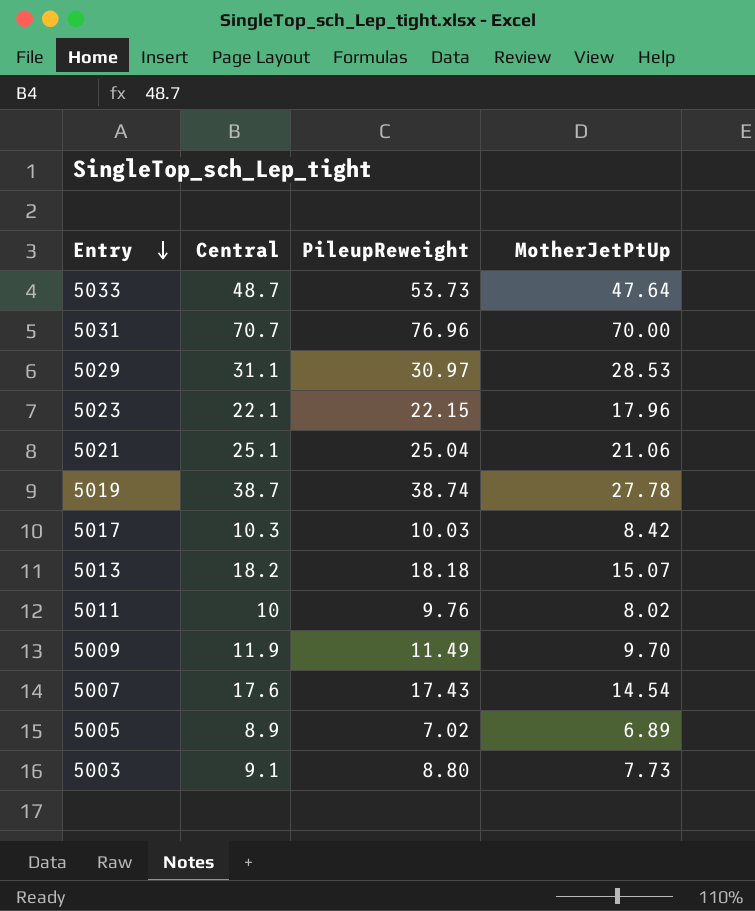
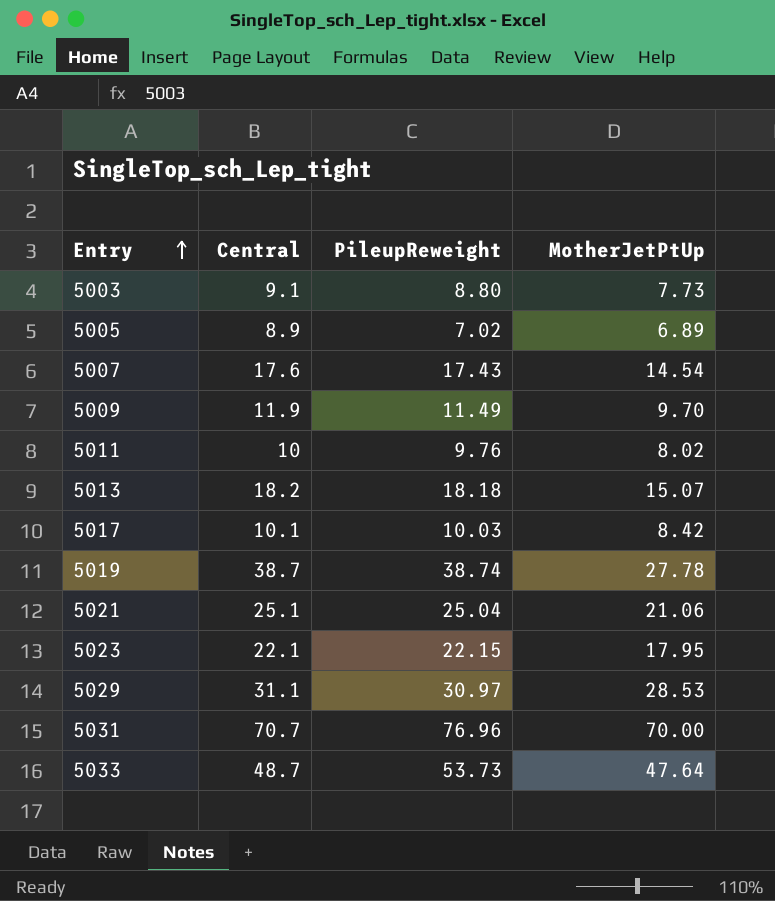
row order: Entry descending -> Entry ascending
5017 | Central: 10.3 -> 10.1
5023 | MotherJetPtUp: 17.96 -> 17.95

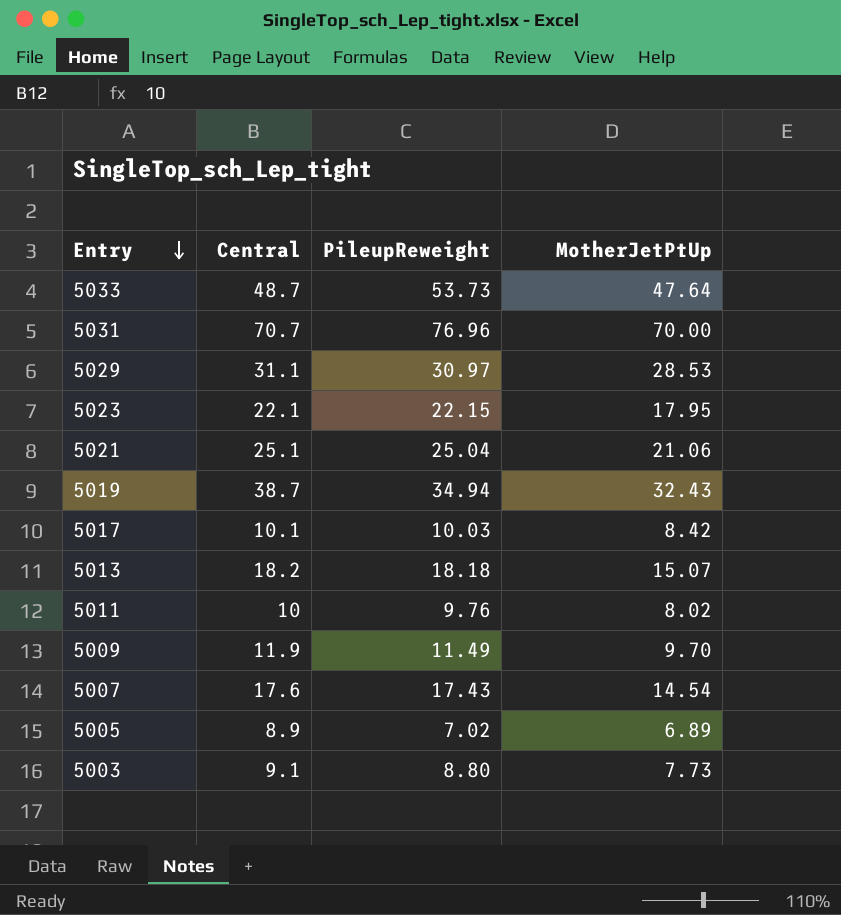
row order: Entry ascending -> Entry descending
5019 | PileupReweight: 38.74 -> 34.94
5019 | MotherJetPtUp: 27.78 -> 32.43

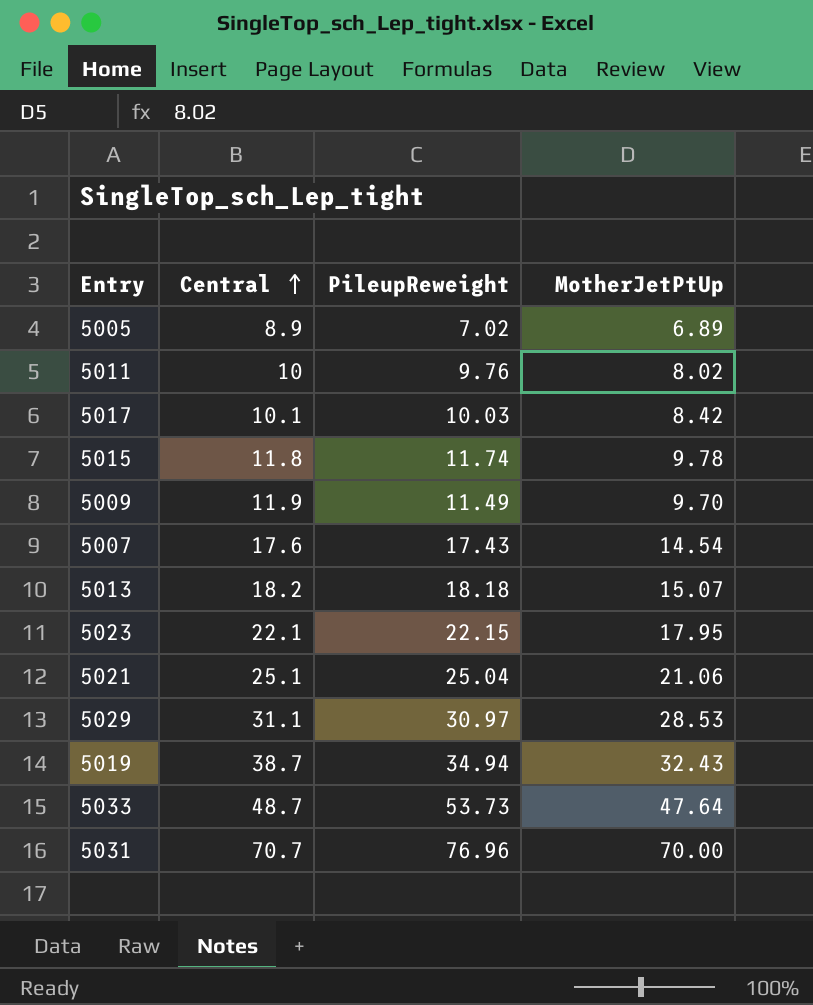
row order: Entry descending -> Central ascending
row 5003: 9.1 | 8.80 | 7.73 -> none
row 5015: none -> 11.8 | 11.74 | 9.78

